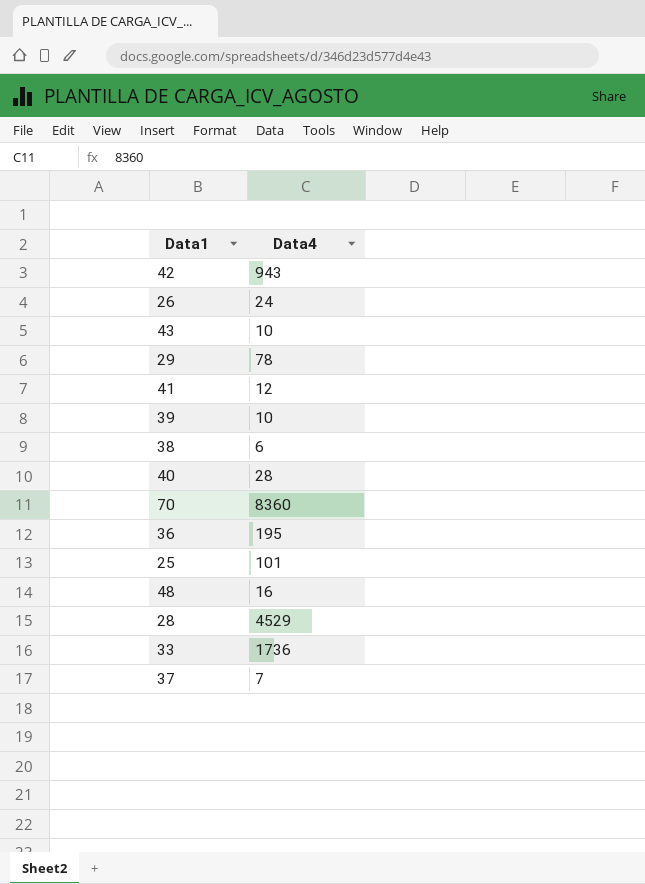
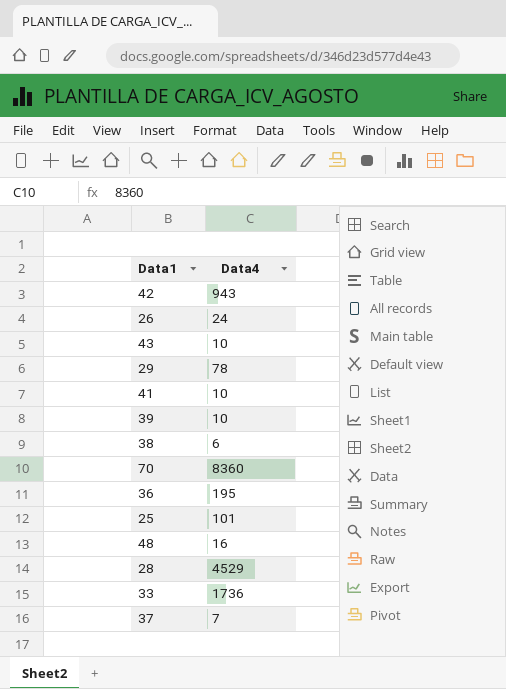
row 40: 28 -> none
41 | Data4: 12 -> 10

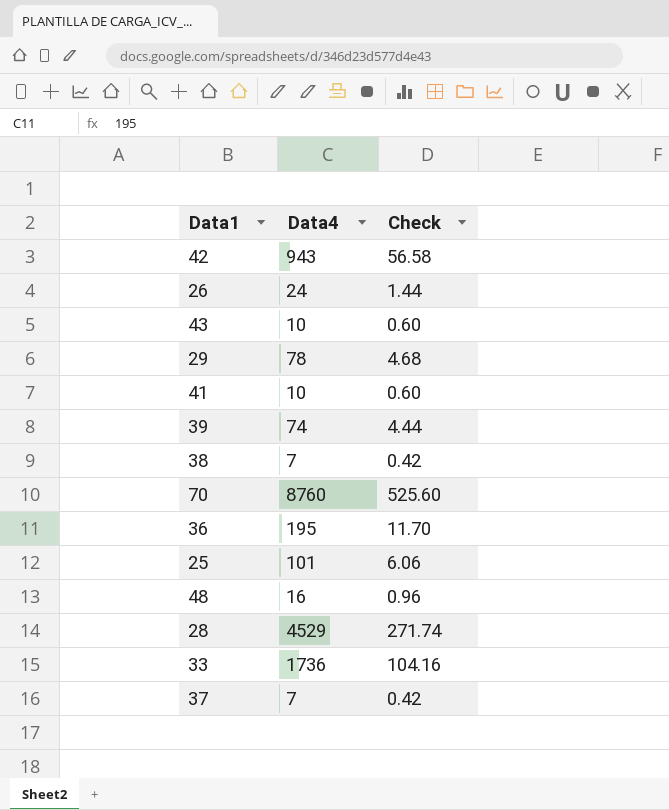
column Check | formula: none -> [Data4] * 0.06
39 | Data4: 10 -> 74
38 | Data4: 6 -> 7
70 | Data4: 8360 -> 8760

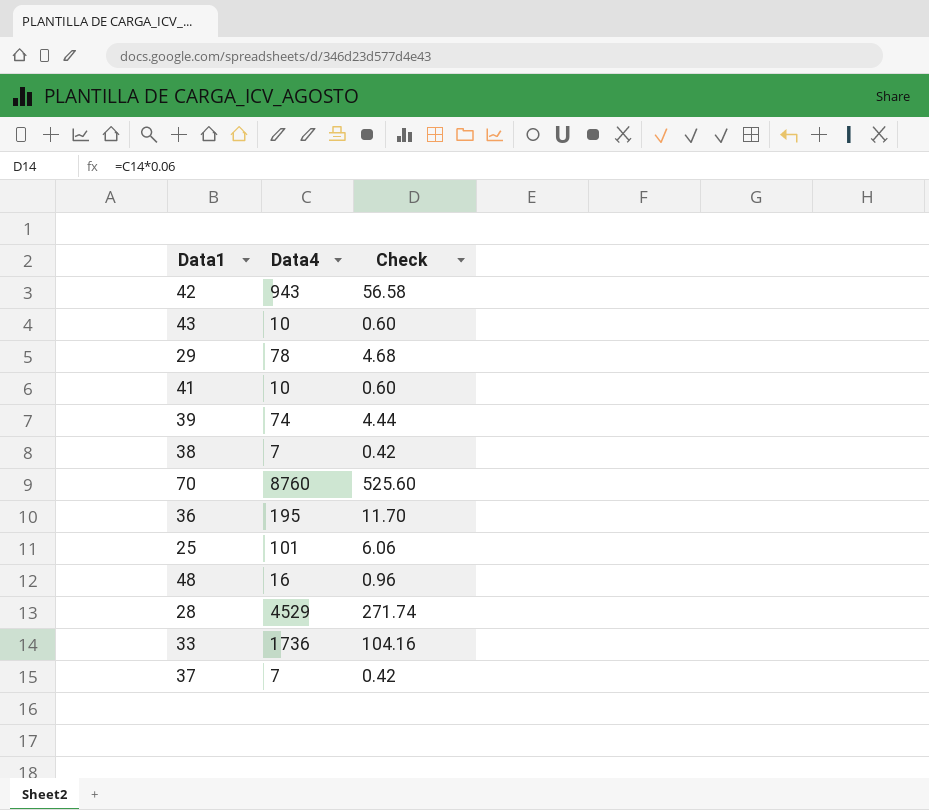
row 26: 24 | 1.44 -> none

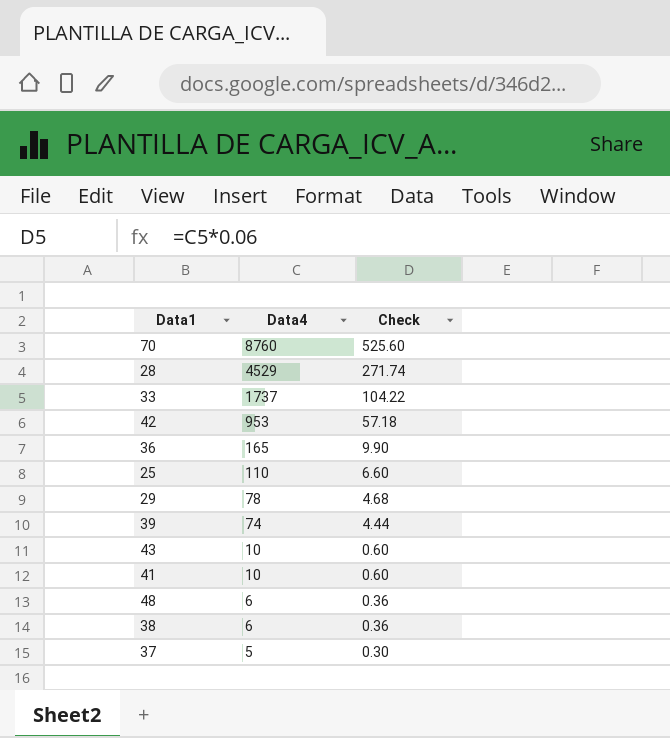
row order: none -> Data4 descending
33 | Data4: 1736 -> 1737
33 | Check: 104.16 -> 104.22
42 | Data4: 943 -> 953
42 | Check: 56.58 -> 57.18
36 | Data4: 195 -> 165
36 | Check: 11.70 -> 9.90
25 | Data4: 101 -> 110
25 | Check: 6.06 -> 6.60
48 | Data4: 16 -> 6
48 | Check: 0.96 -> 0.36
38 | Data4: 7 -> 6
38 | Check: 0.42 -> 0.36
37 | Data4: 7 -> 5
37 | Check: 0.42 -> 0.30

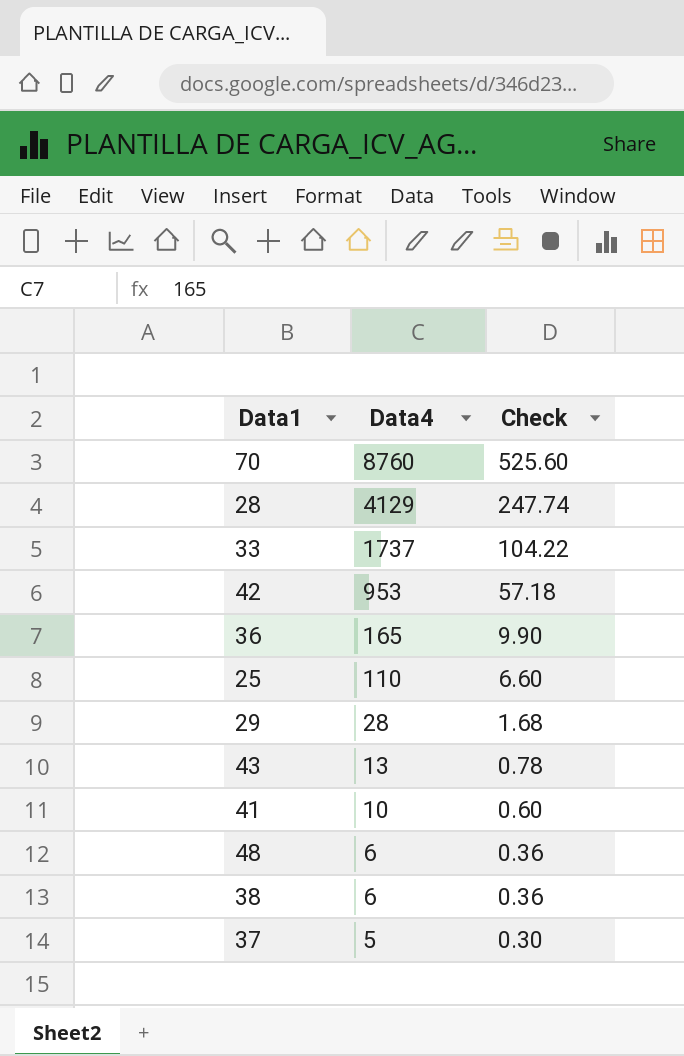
row 39: 74 | 4.44 -> none
28 | Data4: 4529 -> 4129
28 | Check: 271.74 -> 247.74
29 | Data4: 78 -> 28
29 | Check: 4.68 -> 1.68
43 | Data4: 10 -> 13
43 | Check: 0.60 -> 0.78

